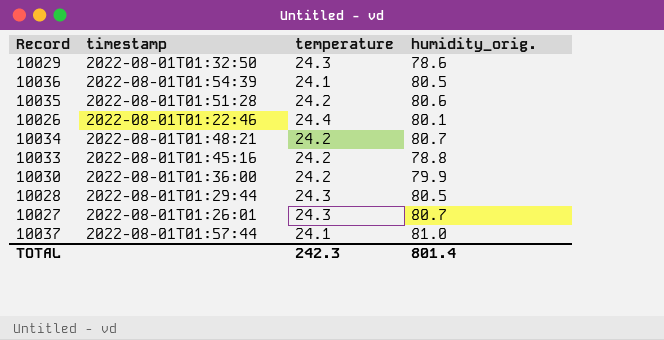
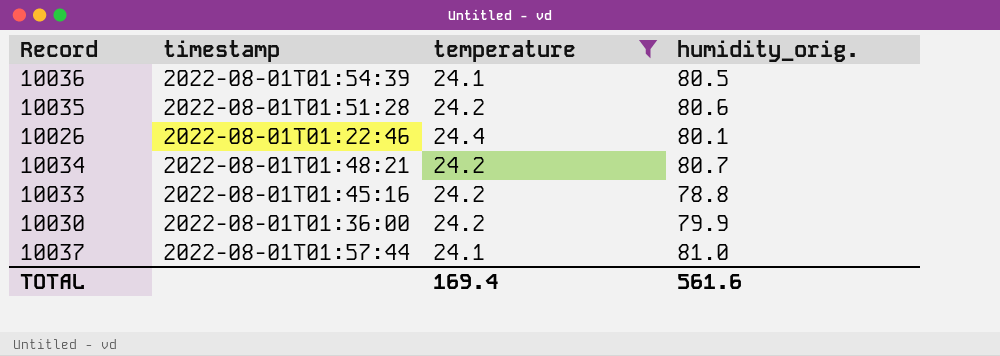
filter: none -> temperature != 24.3
TOTAL | temperature: 242.3 -> 169.4
TOTAL | humidity_orig.: 801.4 -> 561.6

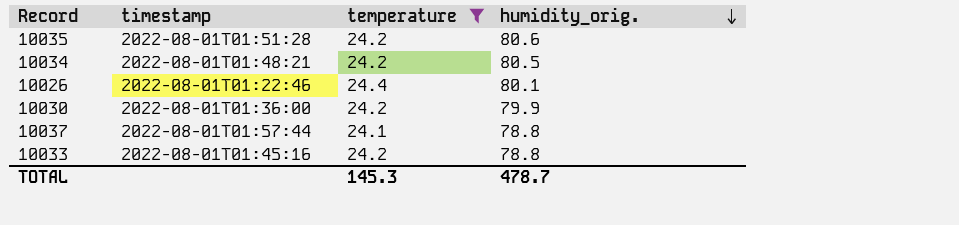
row order: none -> humidity_orig. descending
row 10036: 2022-08-01T01:54:39 | 24.1 | 80.5 -> none
10034 | humidity_orig.: 80.7 -> 80.5
10037 | humidity_orig.: 81.0 -> 78.8
TOTAL | temperature: 169.4 -> 145.3
TOTAL | humidity_orig.: 561.6 -> 478.7

